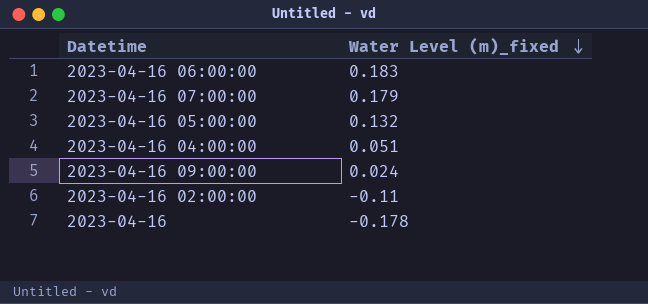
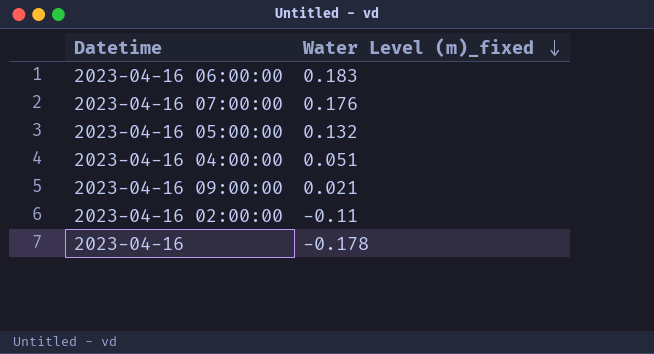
2023-04-16 07:00:00 | Water Level (m)_fixed: 0.179 -> 0.176
2023-04-16 09:00:00 | Water Level (m)_fixed: 0.024 -> 0.021

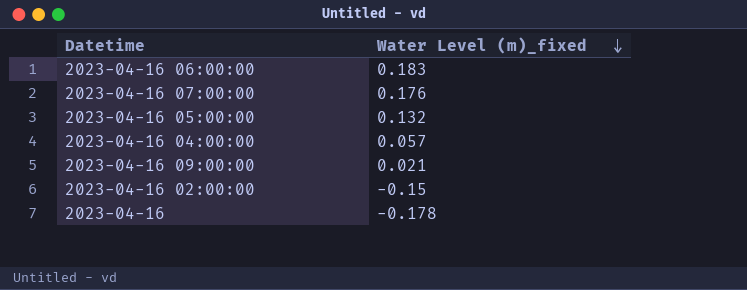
2023-04-16 04:00:00 | Water Level (m)_fixed: 0.051 -> 0.057
2023-04-16 02:00:00 | Water Level (m)_fixed: -0.11 -> -0.15

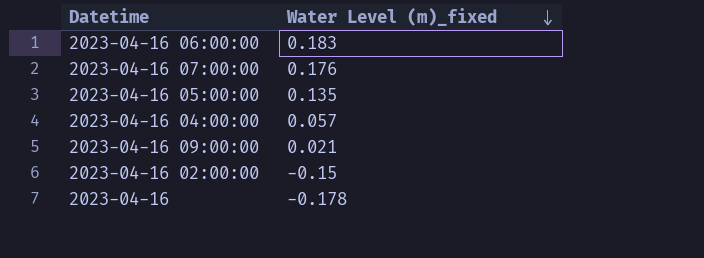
2023-04-16 05:00:00 | Water Level (m)_fixed: 0.132 -> 0.135

